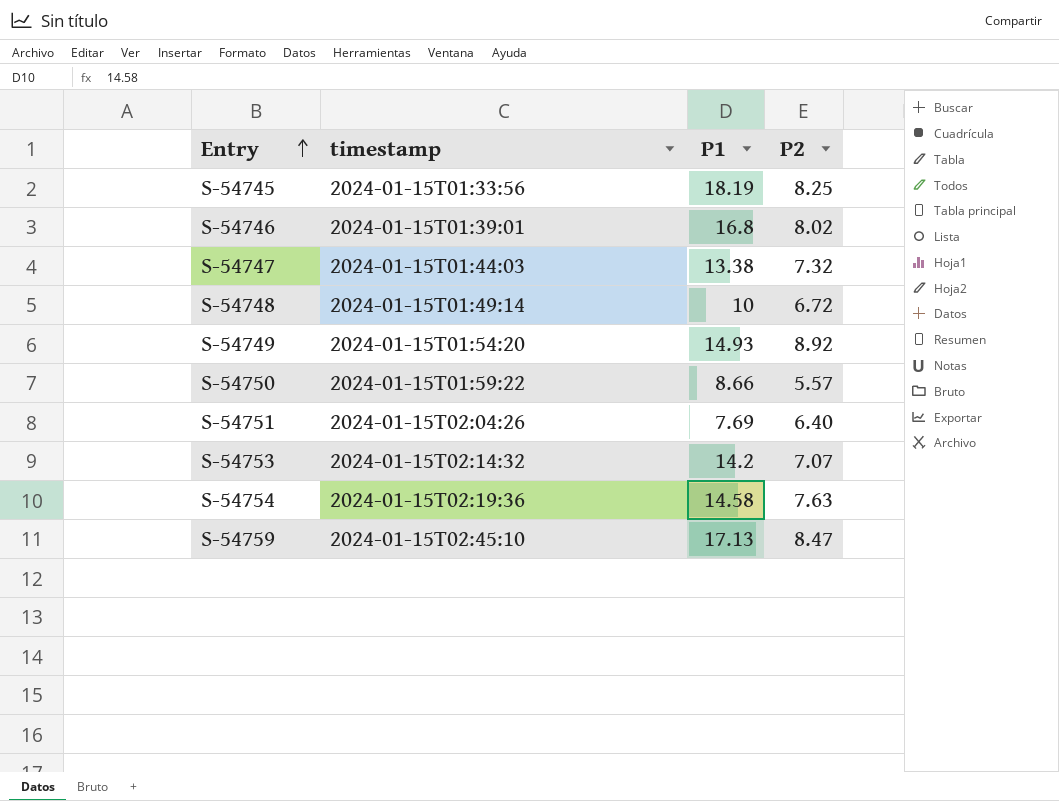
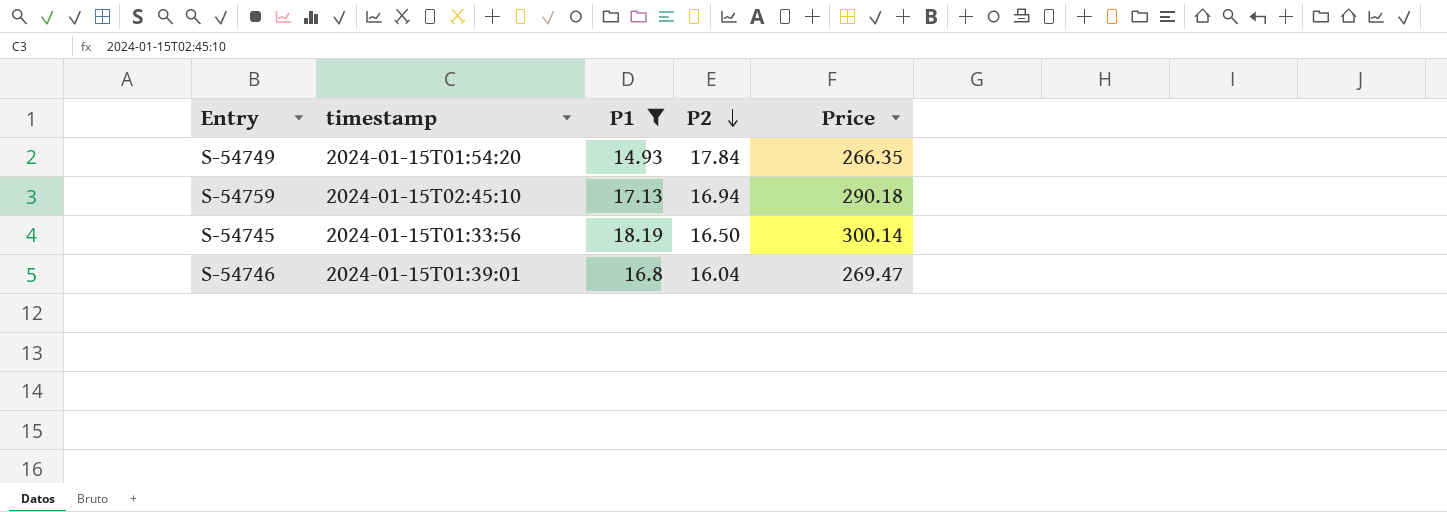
filter: none -> P1 >= 14.93
row order: Entry ascending -> P2 descending
column Price | formula: none -> [P1] * [P2]
S-54749 | P2: 8.92 -> 17.84
S-54759 | P2: 8.47 -> 16.94
S-54745 | P2: 8.25 -> 16.50
S-54746 | P2: 8.02 -> 16.04

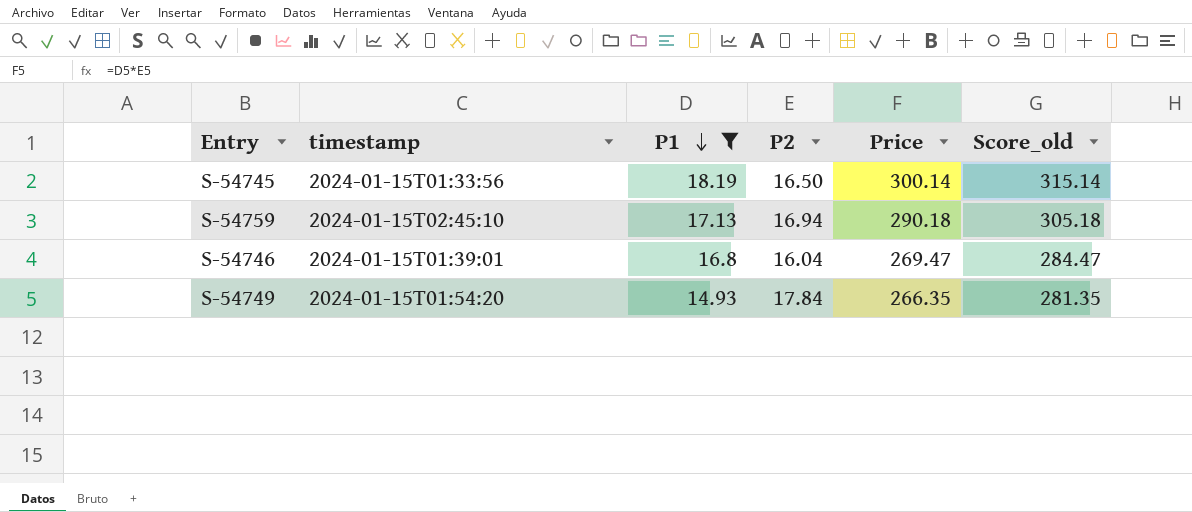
row order: P2 descending -> P1 descending
column Score_old | formula: none -> [Price] + 15

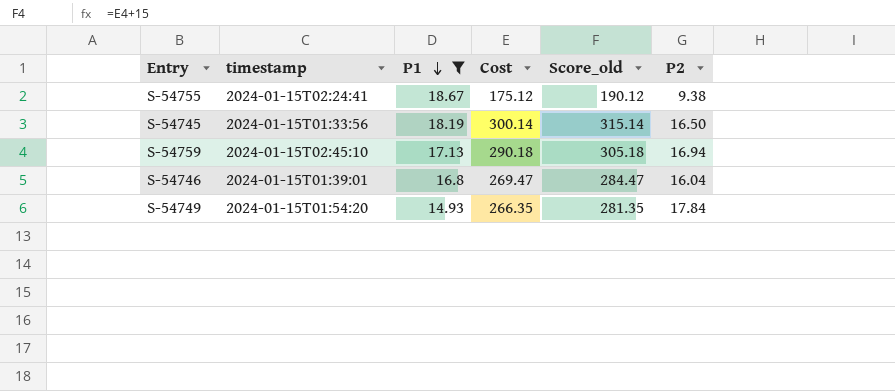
column name: Price -> Cost
column P2 | position: 4 -> 6
row S-54755: none -> 2024-01-15T02:24:41 | 18.67 | 175.12 | 190.12 | 9.38

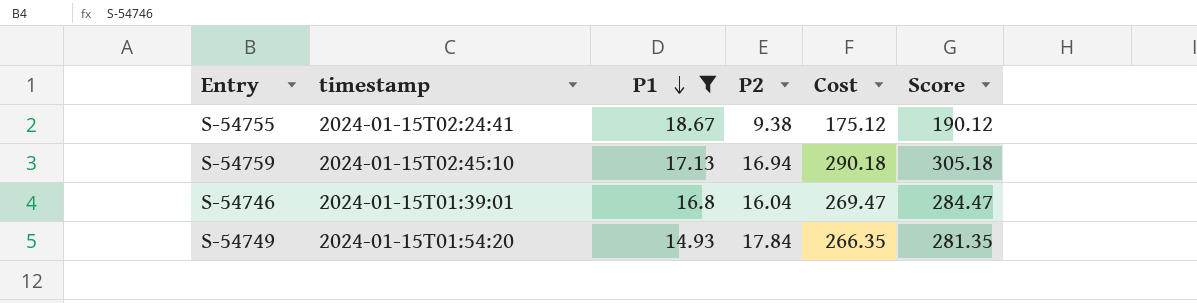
column P2 | position: 6 -> 4
column name: Score_old -> Score
row S-54745: 2024-01-15T01:33:56 | 18.19 | 300.14 | 315.14 | 16.50 -> none

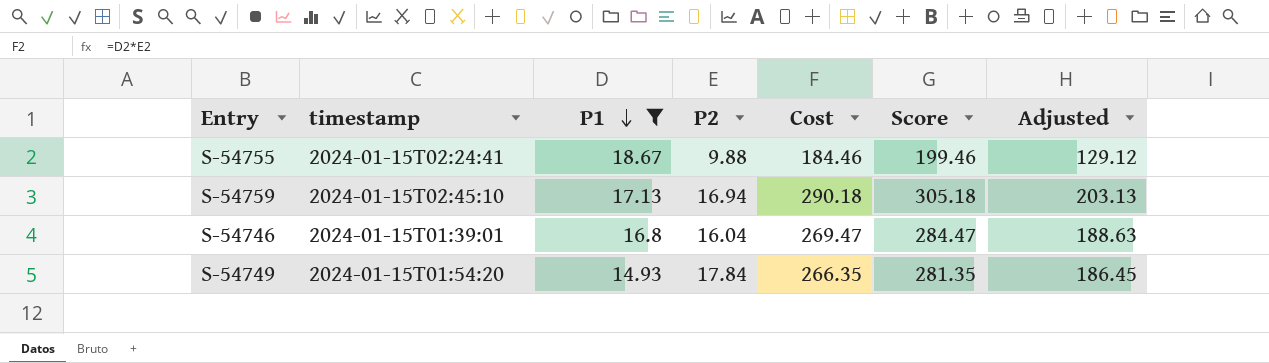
column Adjusted | formula: none -> [Cost] * 0.7
S-54755 | P2: 9.38 -> 9.88
S-54755 | Cost: 175.12 -> 184.46
S-54755 | Score: 190.12 -> 199.46

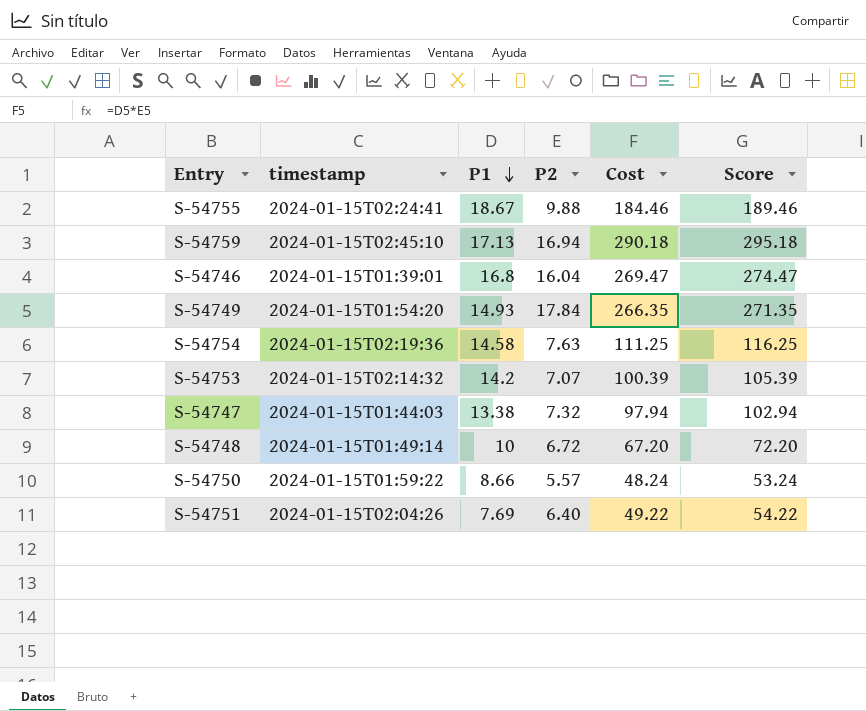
filter: P1 >= 14.93 -> none
column Adjusted | formula: [Cost] * 0.7 -> none
column Score | formula: [Cost] + 15 -> [Cost] + 5

